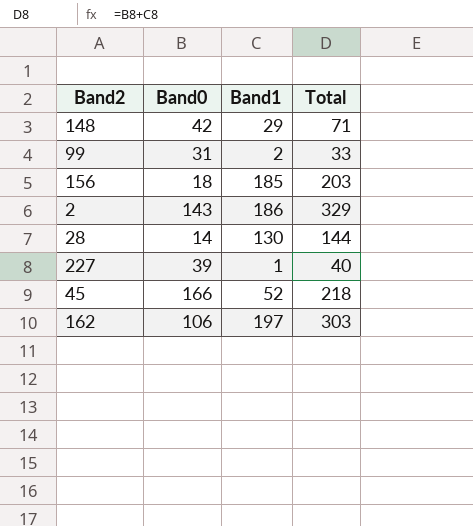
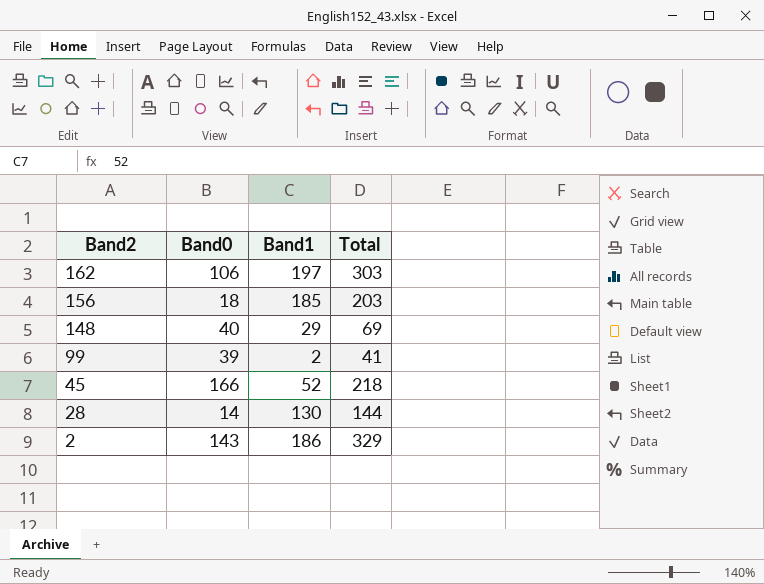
row order: none -> Band2 descending
row 227: 39 | 1 | 40 -> none
148 | Band0: 42 -> 40
148 | Total: 71 -> 69
99 | Band0: 31 -> 39
99 | Total: 33 -> 41

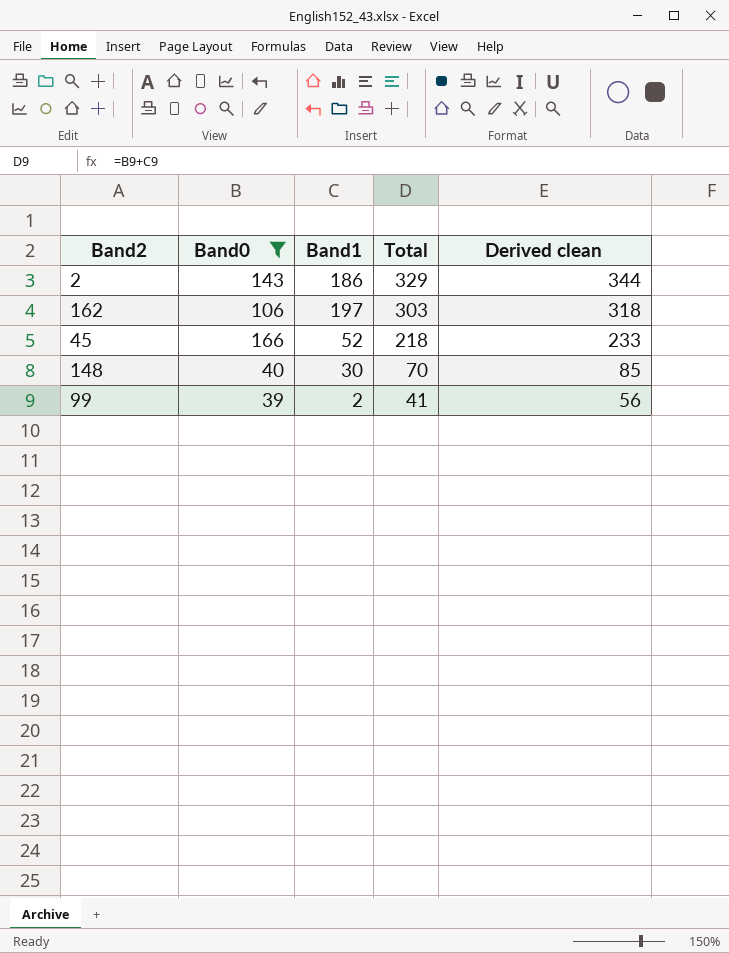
filter: none -> Band0 >= 39
row order: Band2 descending -> Total descending
column Derived clean | formula: none -> [Total] + 15
148 | Band1: 29 -> 30
148 | Total: 69 -> 70

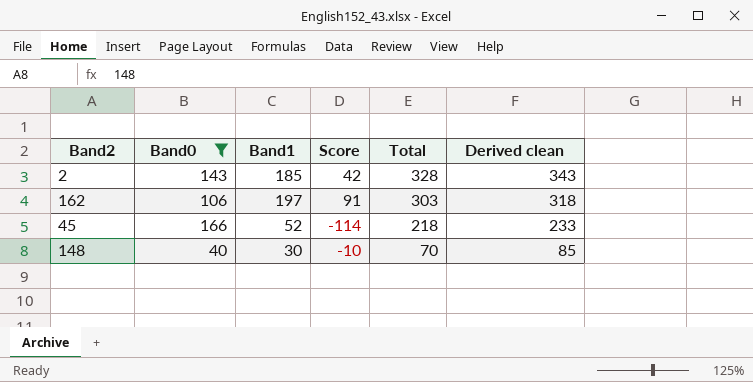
column Score | formula: none -> [Band1] - [Band0]
row 99: 39 | 2 | 41 | 56 -> none
2 | Band1: 186 -> 185
2 | Total: 329 -> 328
2 | Derived clean: 344 -> 343

